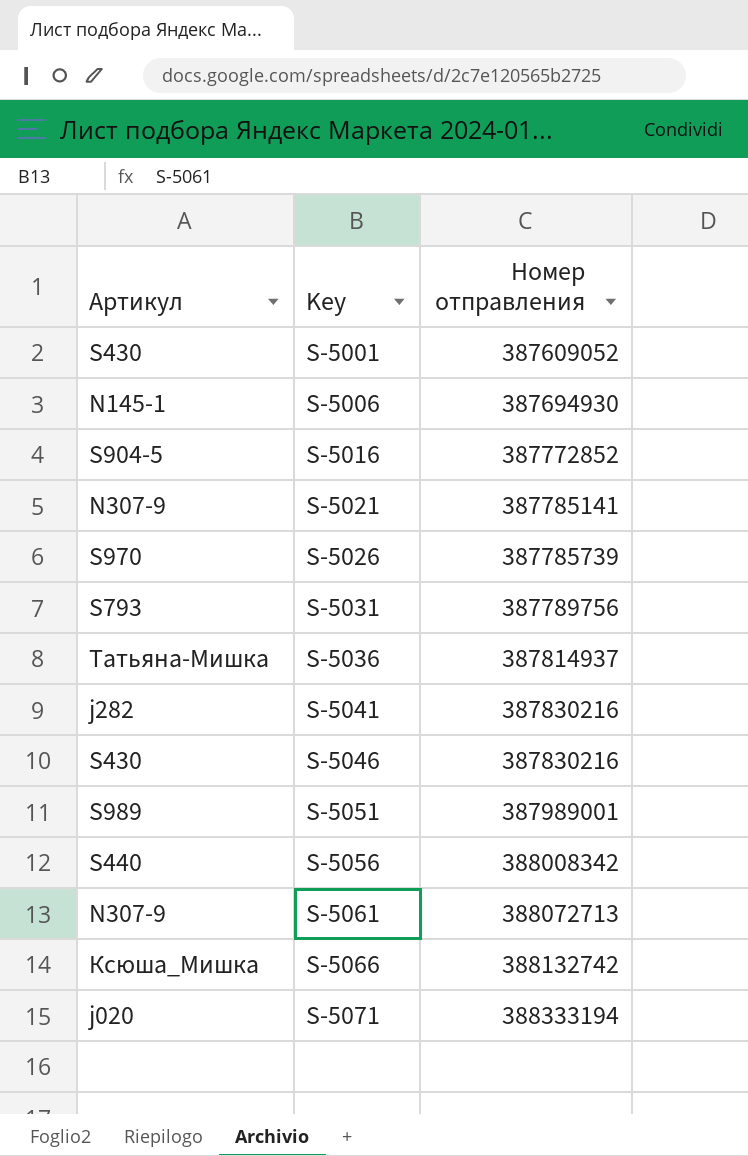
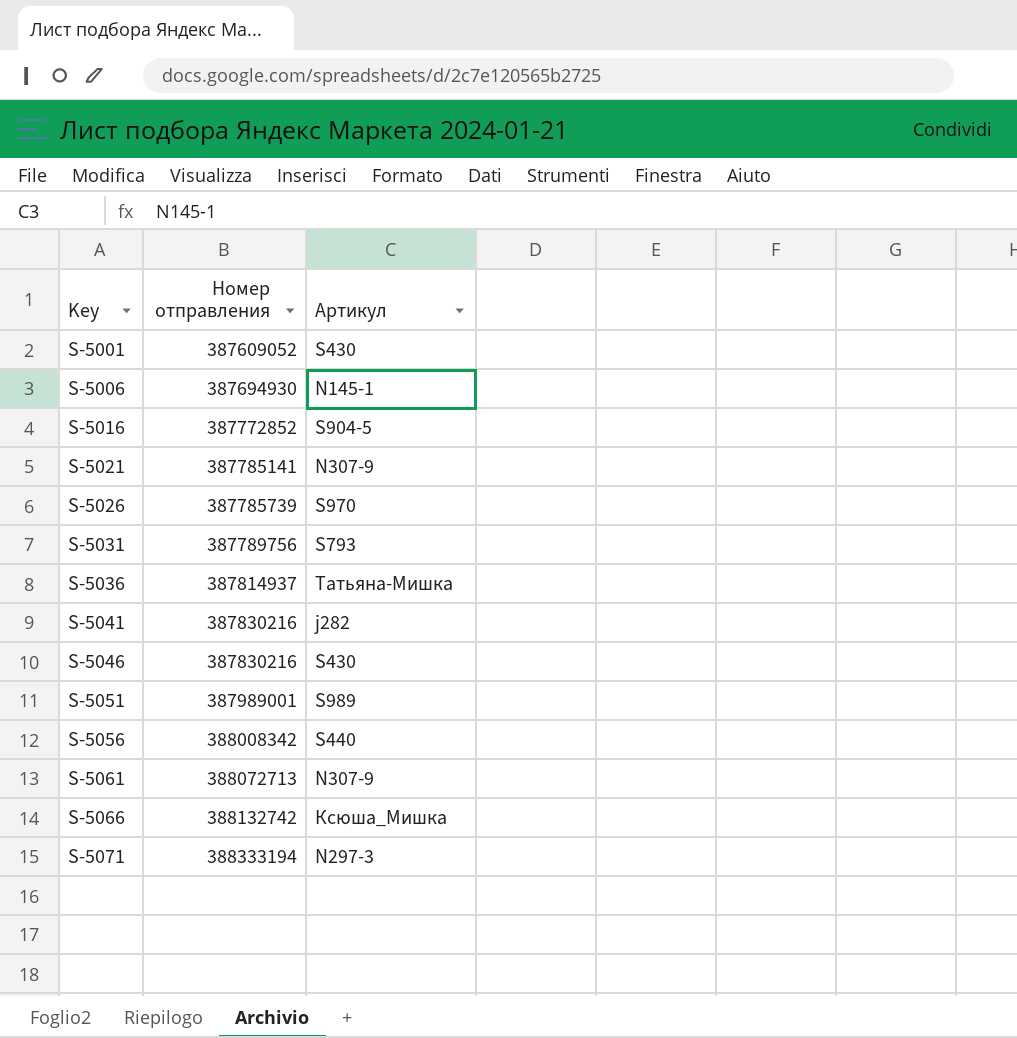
column Артикул | position: 1 -> 3
S-5071 | Артикул: j020 -> N297-3

